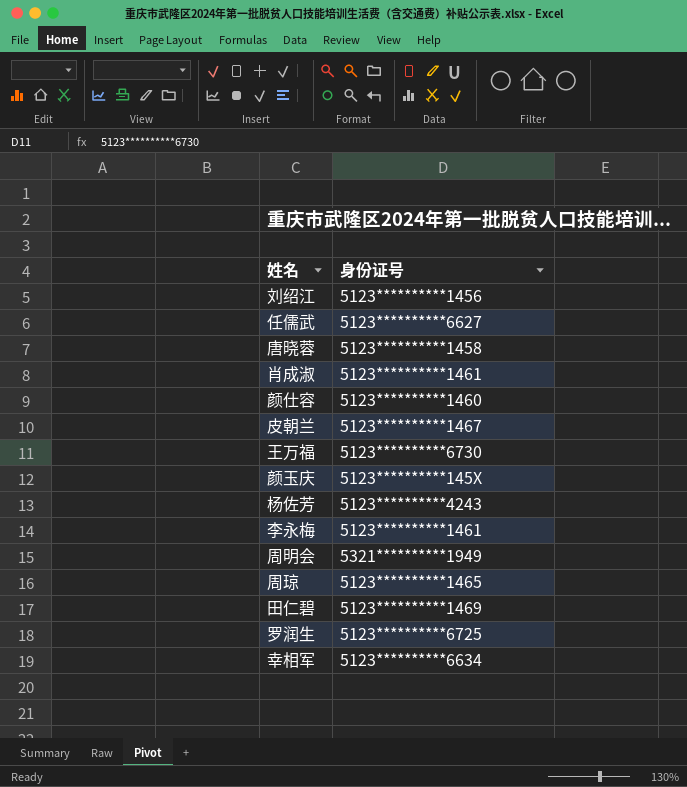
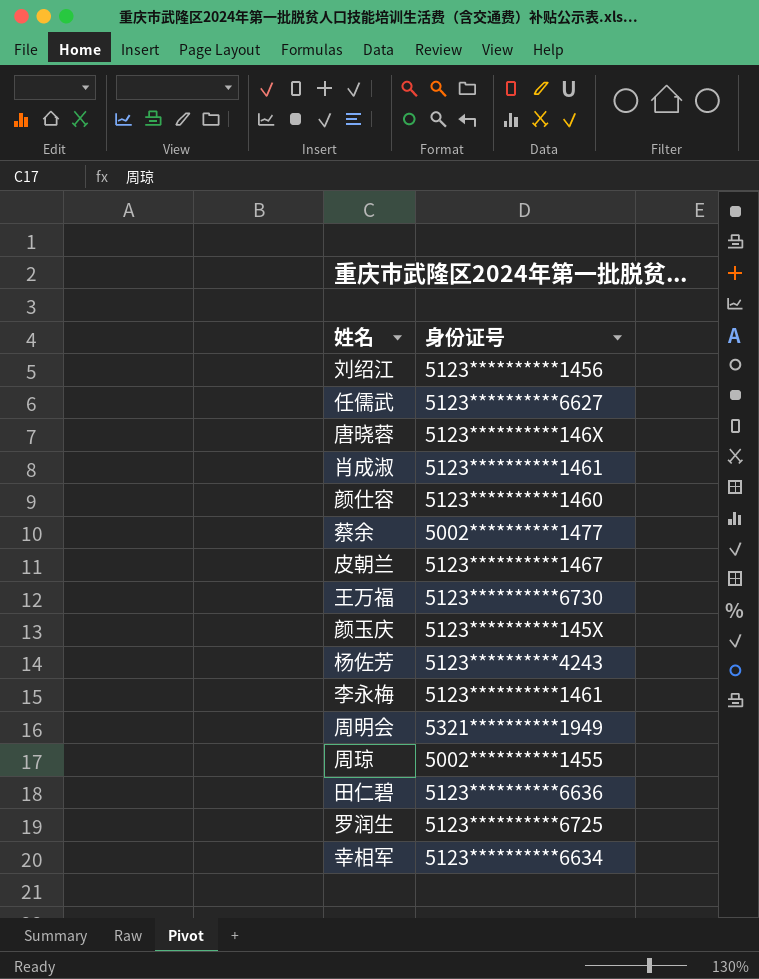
唐晓蓉 | 身份证号: 5123**********1458 -> 5123**********146X
row 蔡余: none -> 5002**********1477
周琼 | 身份证号: 5123**********1465 -> 5002**********1455
田仁碧 | 身份证号: 5123**********1469 -> 5123**********6636

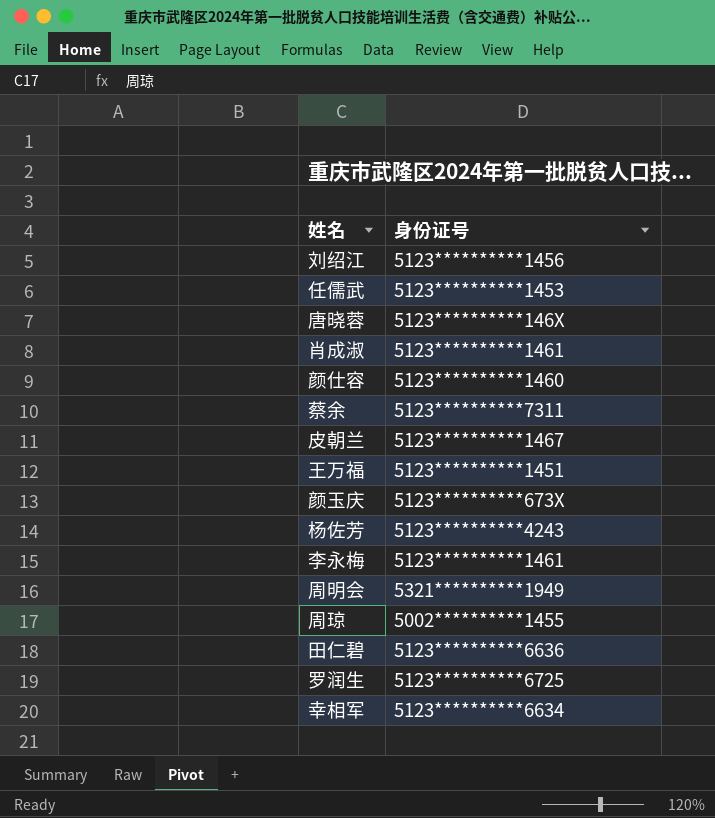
任儒武 | 身份证号: 5123**********6627 -> 5123**********1453
蔡余 | 身份证号: 5002**********1477 -> 5123**********7311
王万福 | 身份证号: 5123**********6730 -> 5123**********1451
颜玉庆 | 身份证号: 5123**********145X -> 5123**********673X

